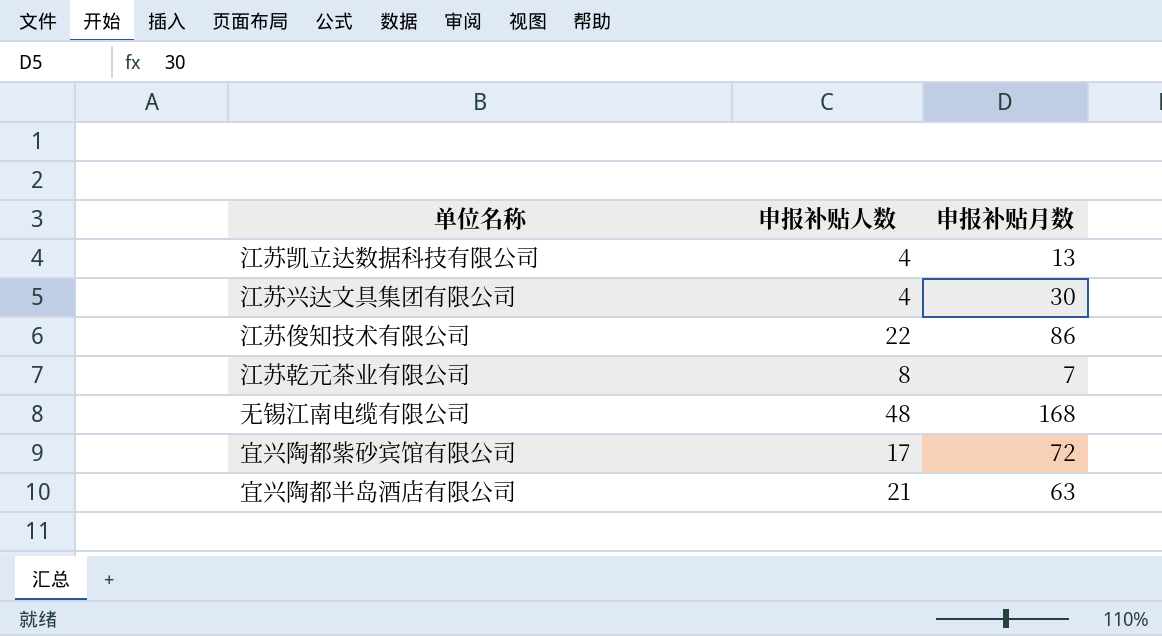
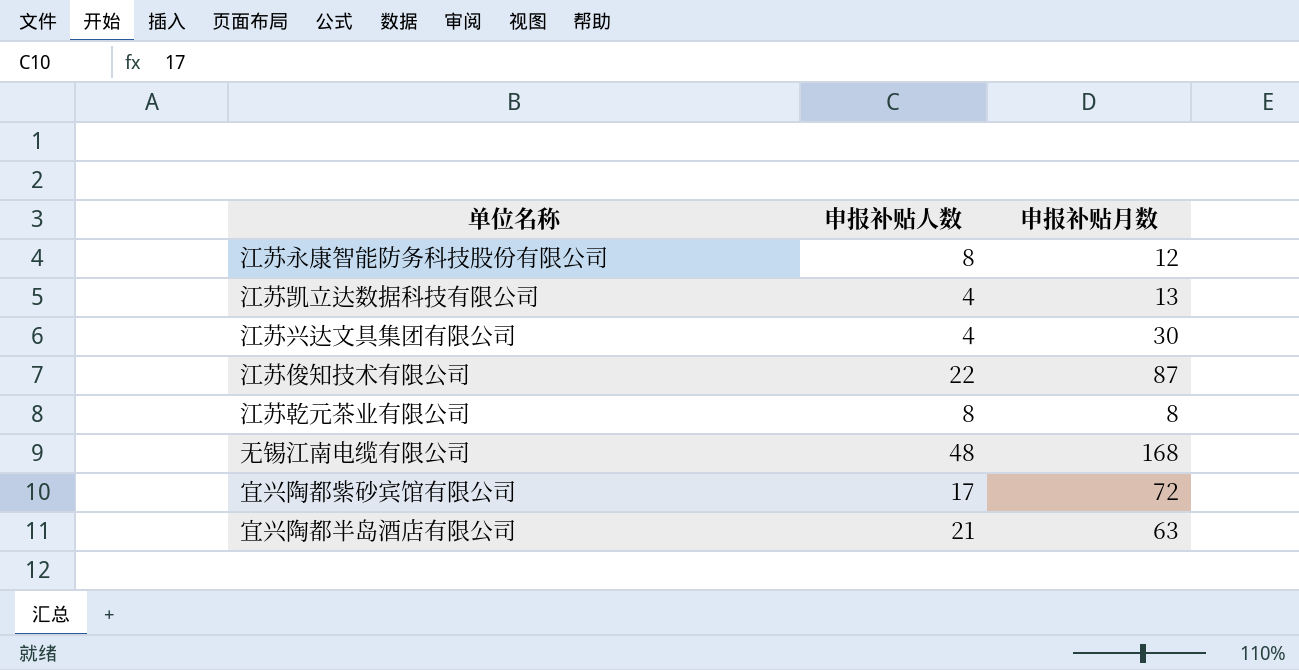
row 江苏永康智能防务科技股份有限公司: none -> 8 | 12
江苏俊知技术有限公司 | 申报补贴月数: 86 -> 87
江苏乾元茶业有限公司 | 申报补贴月数: 7 -> 8

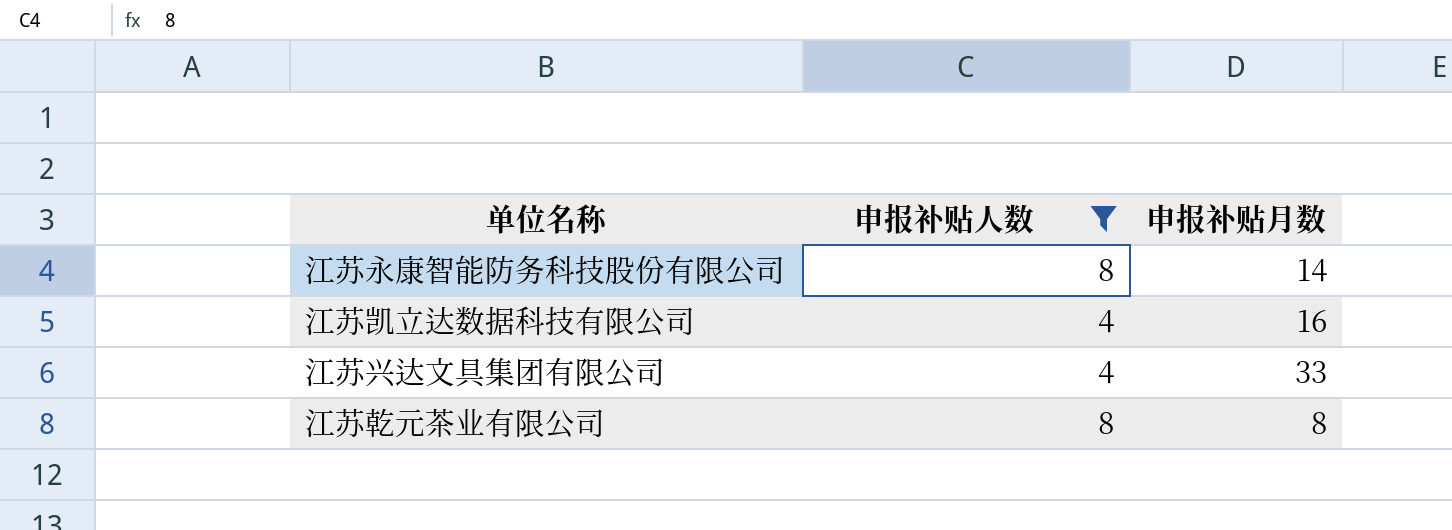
filter: none -> 申报补贴人数 <= 8
江苏永康智能防务科技股份有限公司 | 申报补贴月数: 12 -> 14
江苏凯立达数据科技有限公司 | 申报补贴月数: 13 -> 16
江苏兴达文具集团有限公司 | 申报补贴月数: 30 -> 33

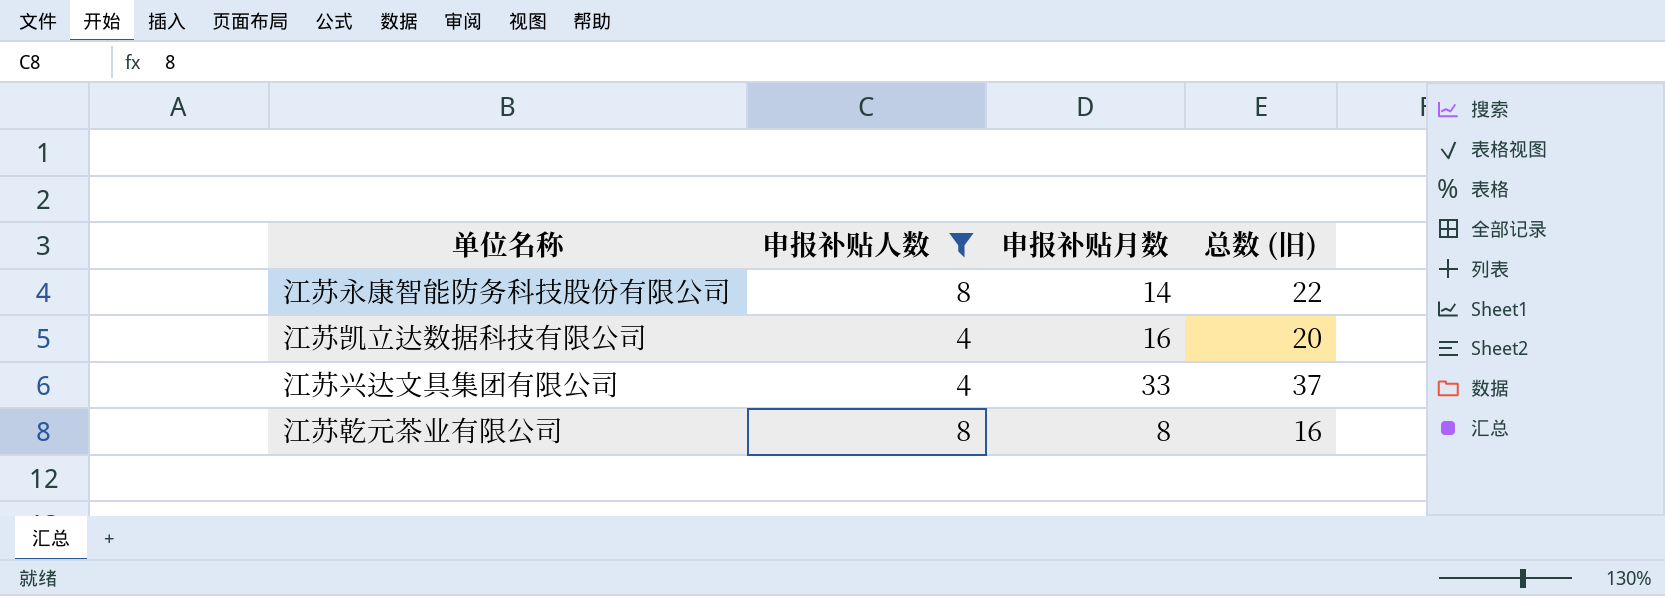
column 总数 (旧) | formula: none -> [申报补贴人数] + [申报补贴月数]

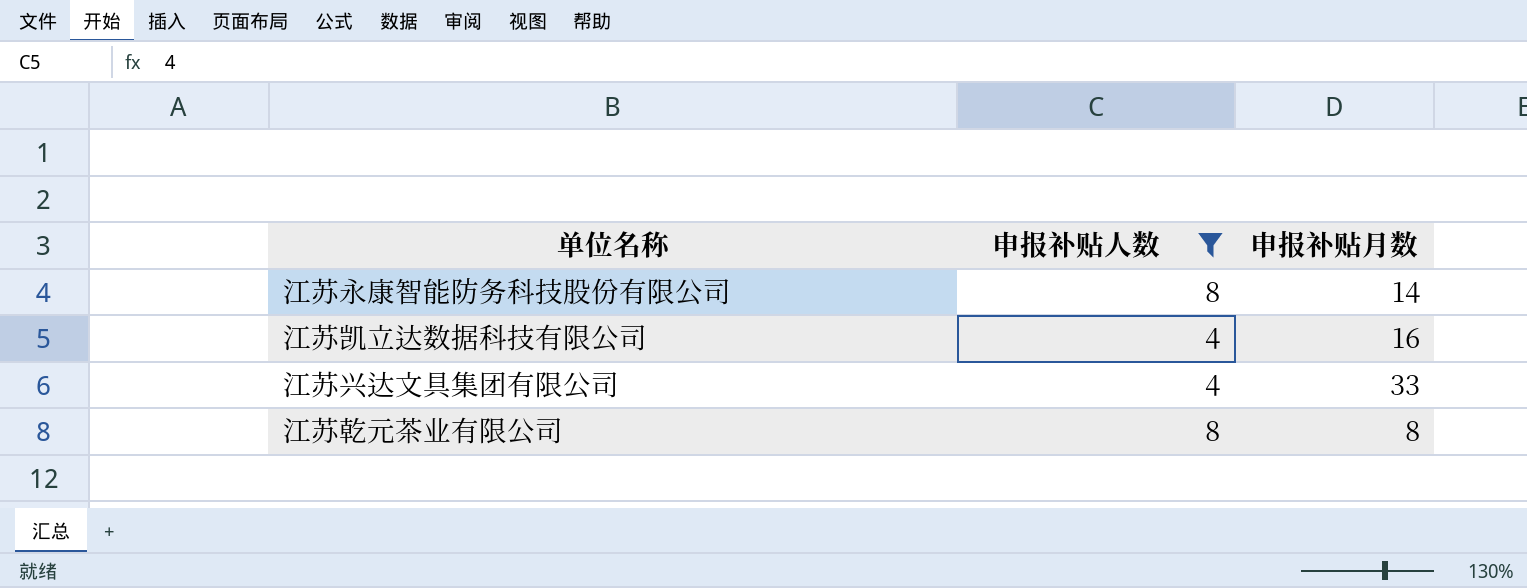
column 总数 (旧) | formula: [申报补贴人数] + [申报补贴月数] -> none

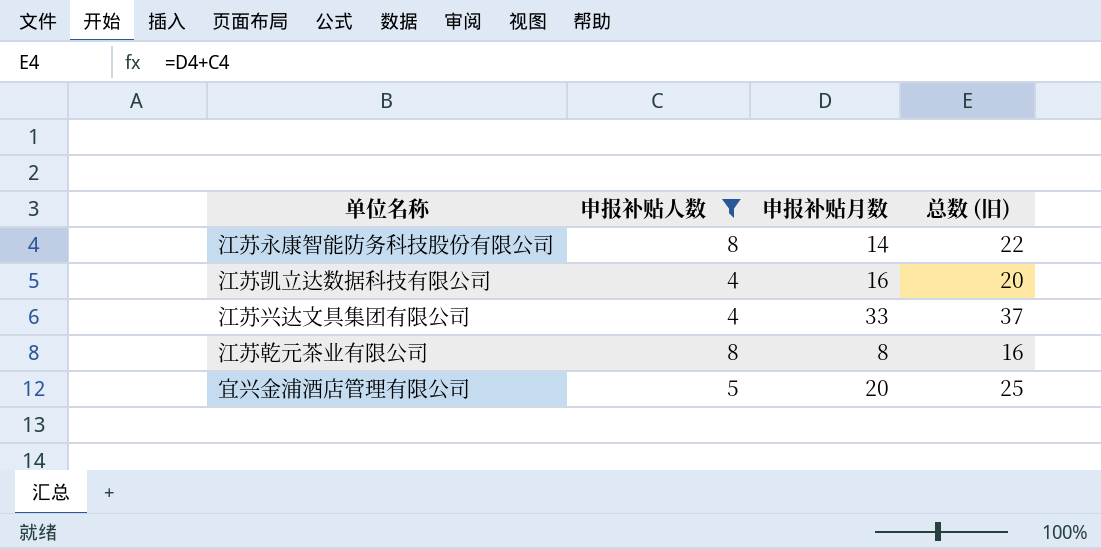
column 总数 (旧) | formula: none -> [申报补贴人数] + [申报补贴月数]
row 宜兴金浦酒店管理有限公司: none -> 5 | 20 | 25

